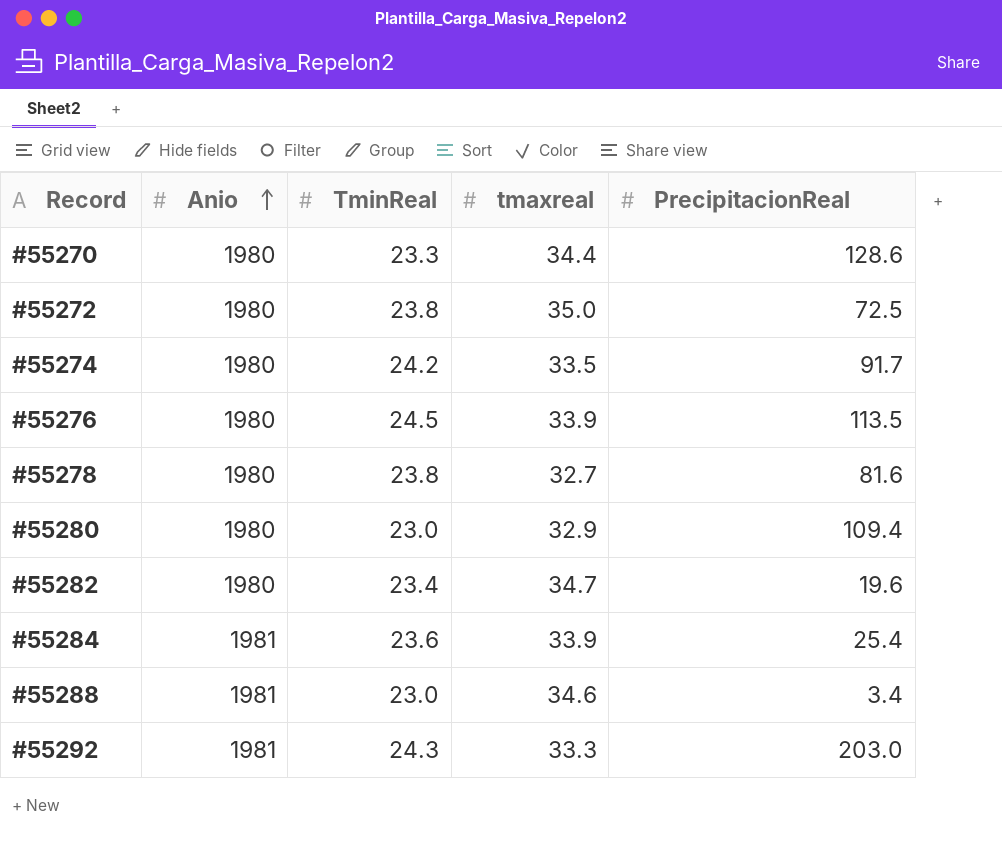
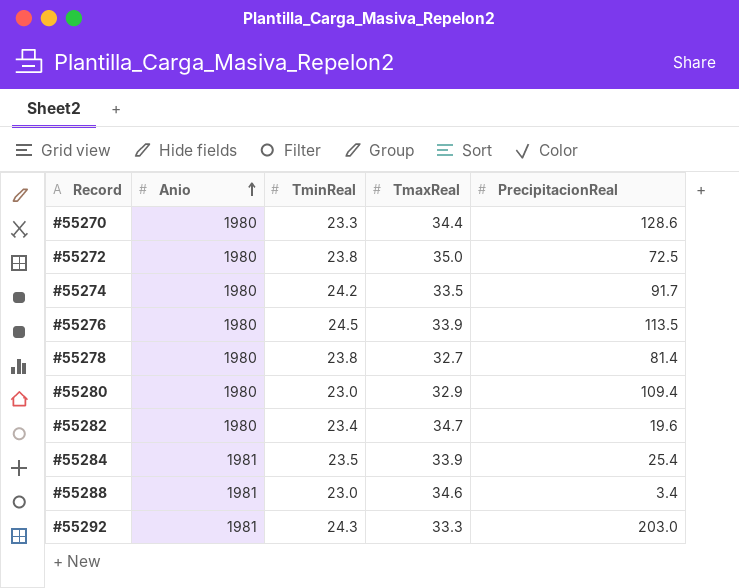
column name: tmaxreal -> TmaxReal
#55278 | PrecipitacionReal: 81.6 -> 81.4
#55284 | TminReal: 23.6 -> 23.5

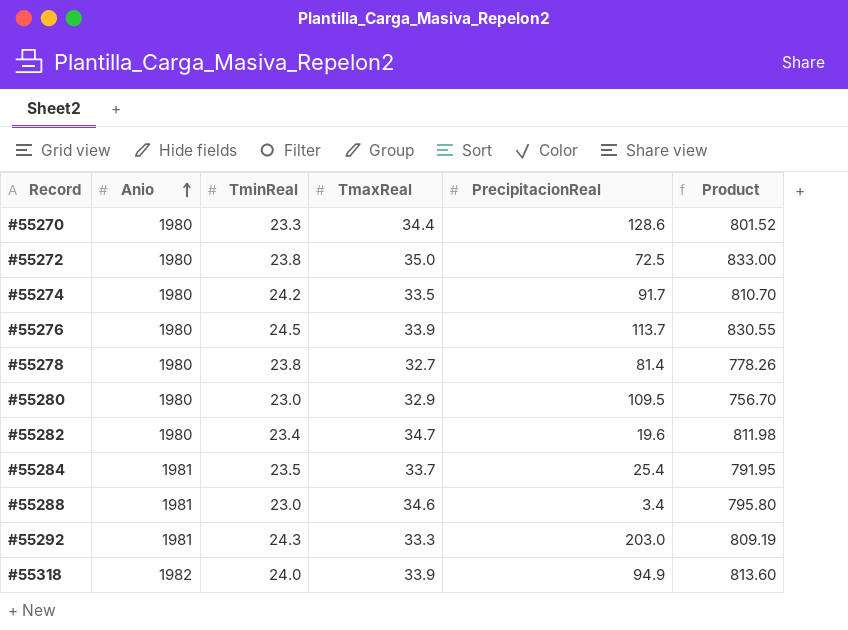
column Product | formula: none -> [TminReal] * [TmaxReal]
#55276 | PrecipitacionReal: 113.5 -> 113.7
#55280 | PrecipitacionReal: 109.4 -> 109.5
#55284 | TmaxReal: 33.9 -> 33.7
row #55318: none -> 1982 | 24.0 | 33.9 | 94.9 | 813.60

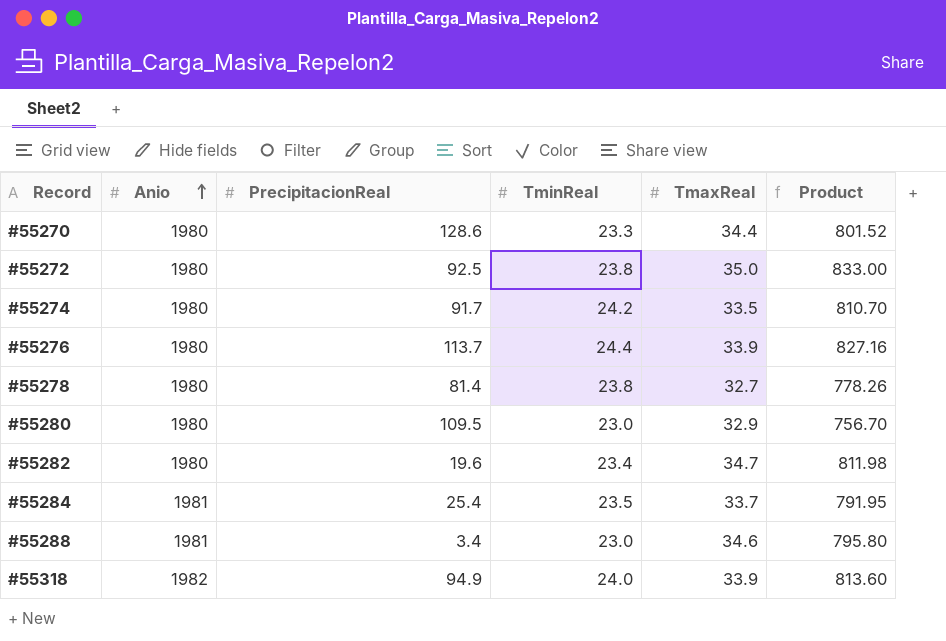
column PrecipitacionReal | position: 5 -> 3
row #55292: 1981 | 24.3 | 33.3 | 203.0 | 809.19 -> none
#55272 | PrecipitacionReal: 72.5 -> 92.5
#55276 | TminReal: 24.5 -> 24.4
#55276 | Product: 830.55 -> 827.16

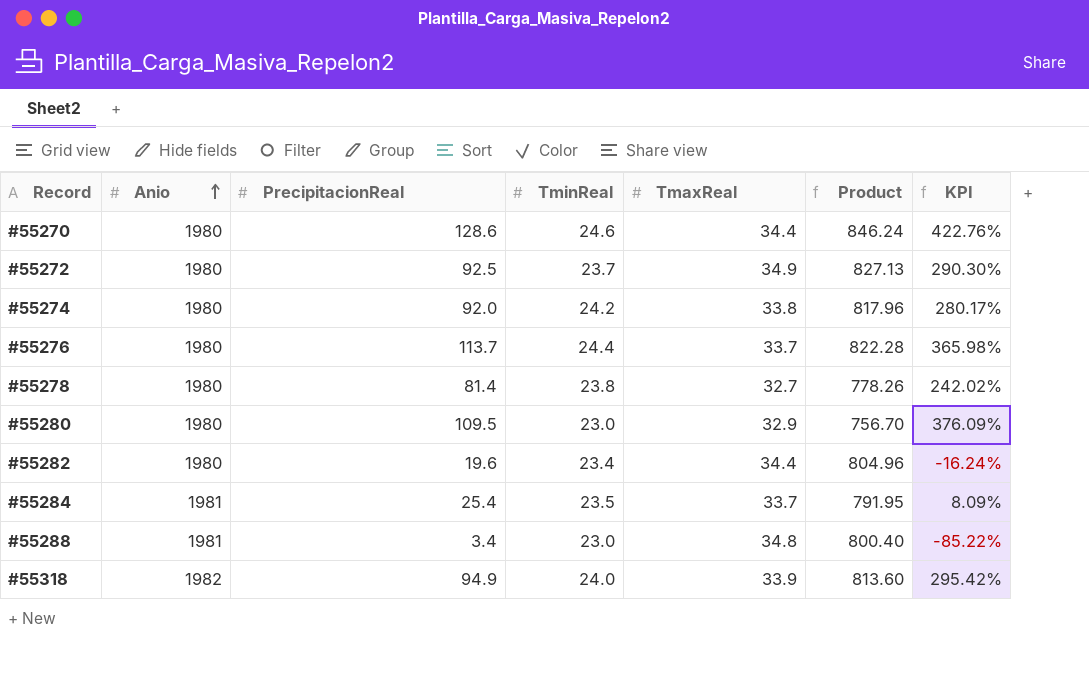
column KPI | formula: none -> ([PrecipitacionReal] - [TminReal]) / [TminReal]
#55270 | TminReal: 23.3 -> 24.6
#55270 | Product: 801.52 -> 846.24
#55272 | TminReal: 23.8 -> 23.7
#55272 | TmaxReal: 35.0 -> 34.9
#55272 | Product: 833.00 -> 827.13
#55274 | PrecipitacionReal: 91.7 -> 92.0
#55274 | TmaxReal: 33.5 -> 33.8
#55274 | Product: 810.70 -> 817.96
#55276 | TmaxReal: 33.9 -> 33.7
#55276 | Product: 827.16 -> 822.28
#55282 | TmaxReal: 34.7 -> 34.4
#55282 | Product: 811.98 -> 804.96
#55288 | TmaxReal: 34.6 -> 34.8
#55288 | Product: 795.80 -> 800.40

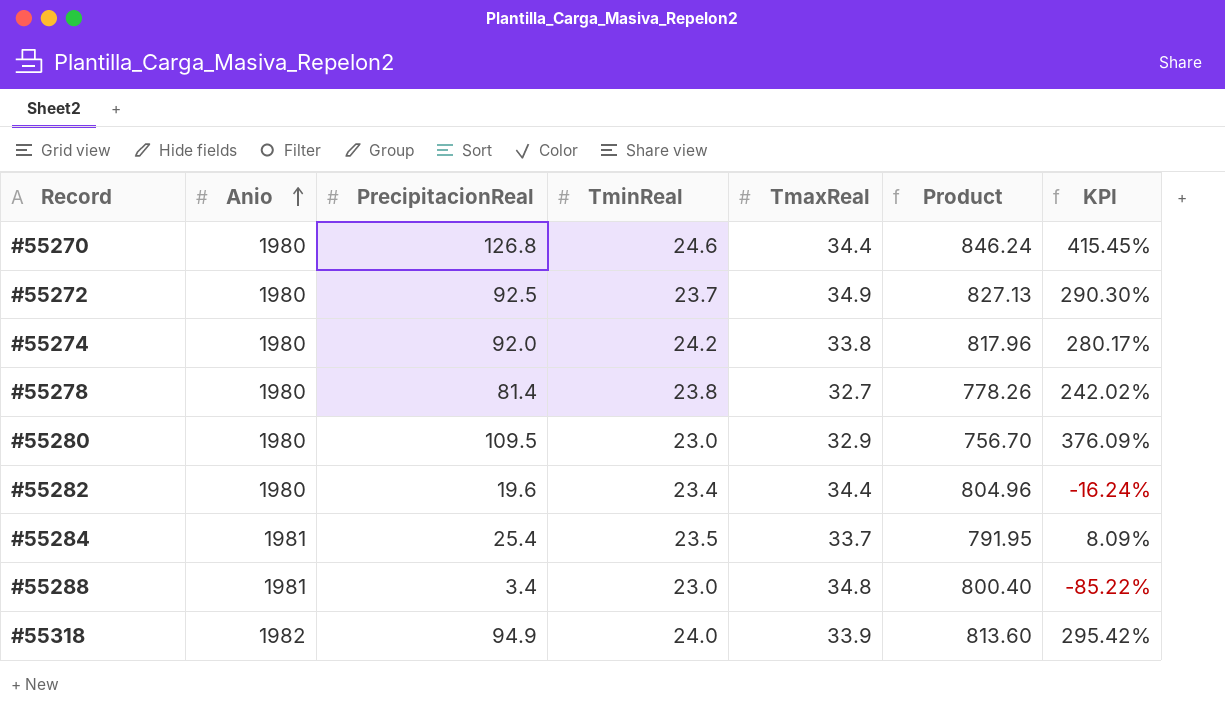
row #55276: 1980 | 113.7 | 24.4 | 33.7 | 822.28 | 365.98% -> none
#55270 | PrecipitacionReal: 128.6 -> 126.8
#55270 | KPI: 422.76% -> 415.45%

